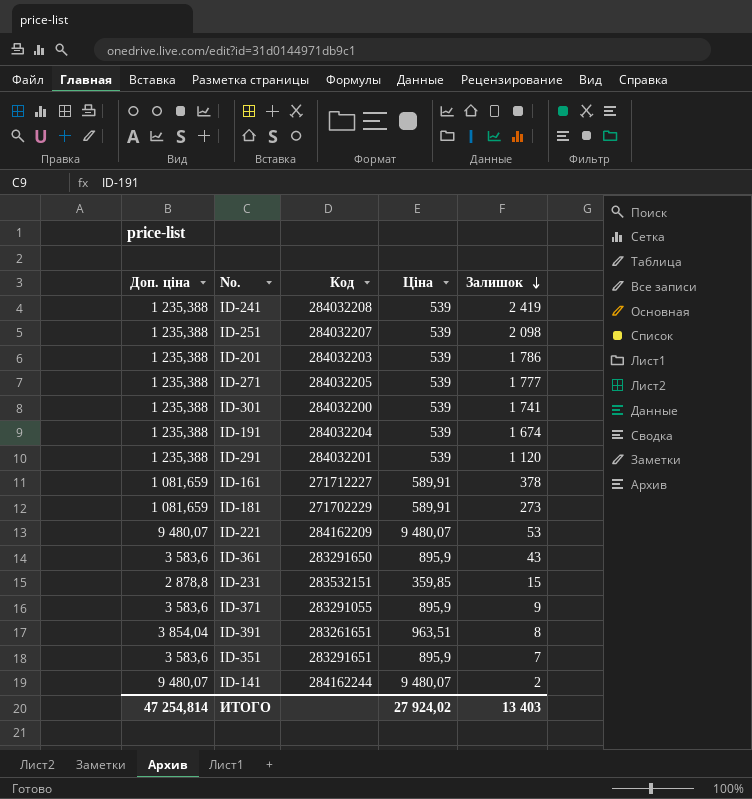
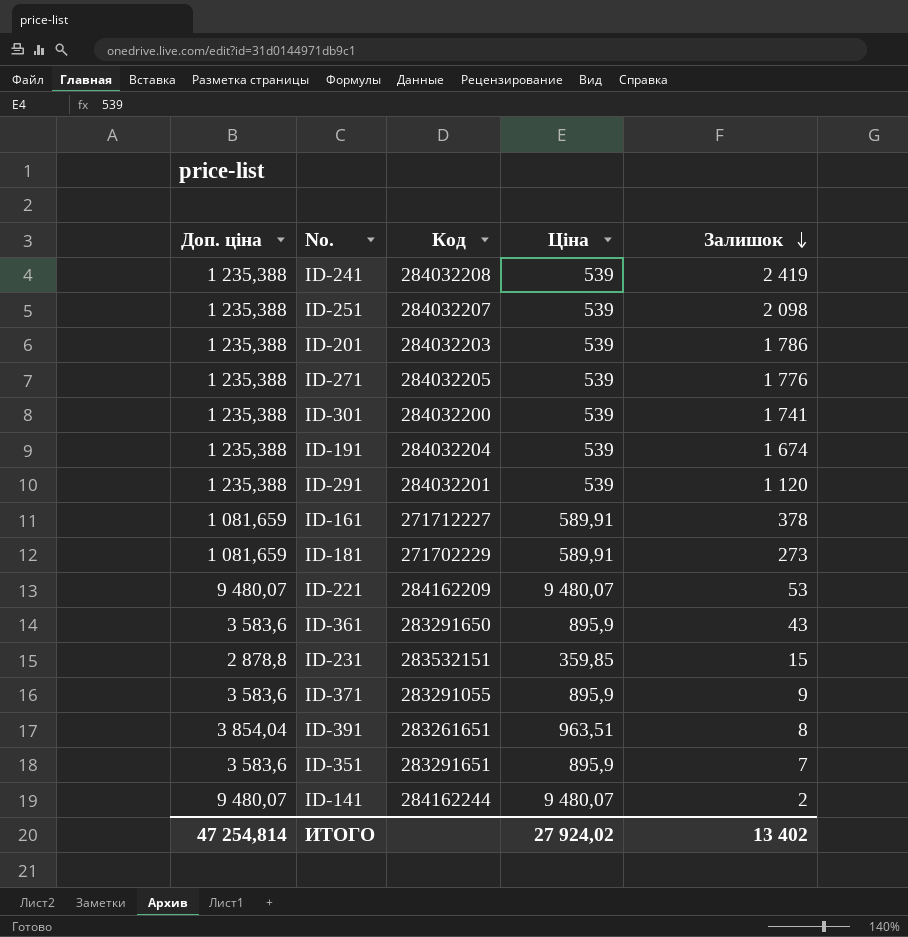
ID-271 | Залишок: 1 777 -> 1 776
ИТОГО | Залишок: 13 403 -> 13 402

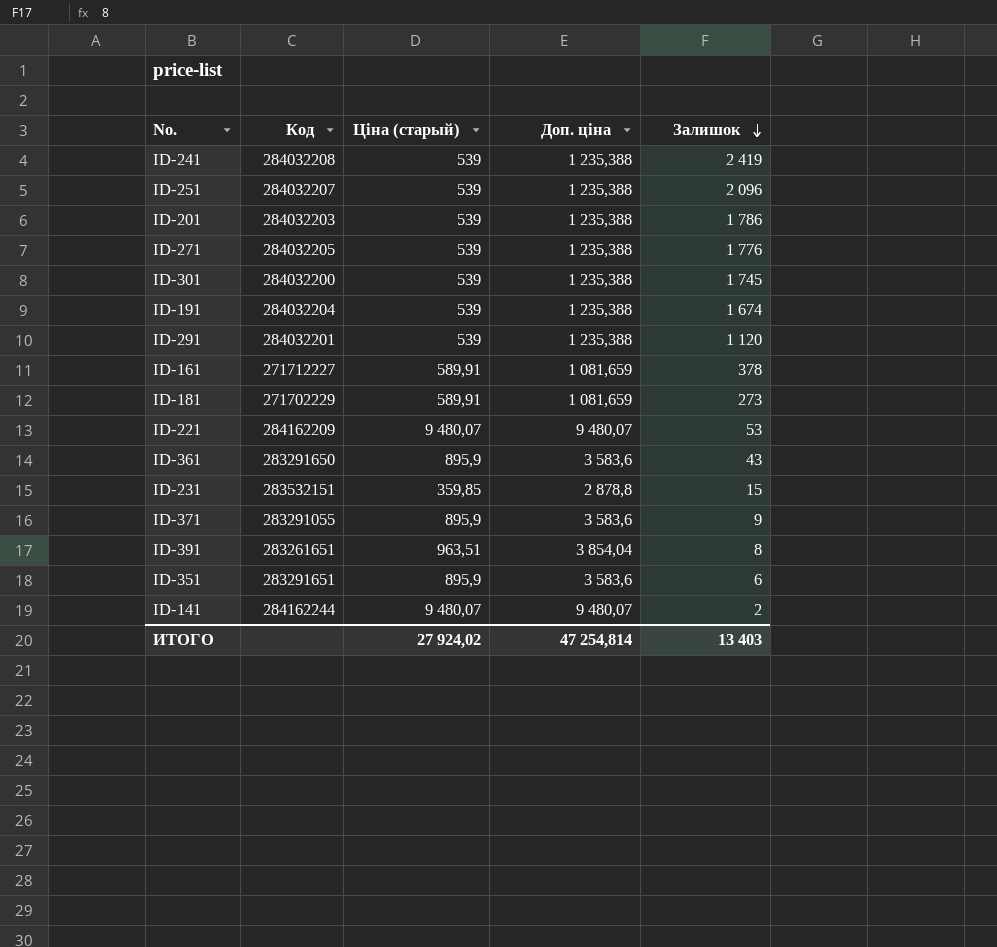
column name: Ціна -> Ціна (старый)
column Доп. ціна | position: 1 -> 4
ID-251 | Залишок: 2 098 -> 2 096
ID-301 | Залишок: 1 741 -> 1 745
ID-351 | Залишок: 7 -> 6
ИТОГО | Залишок: 13 402 -> 13 403

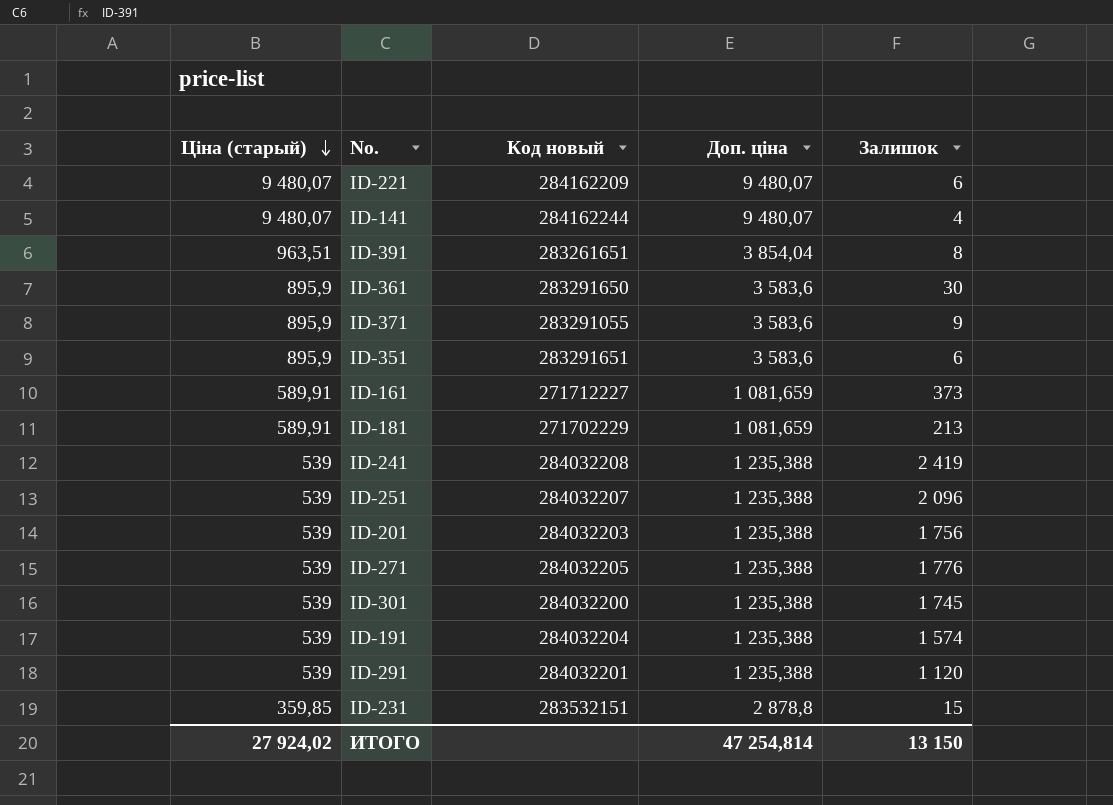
row order: Залишок descending -> Ціна (старый) descending
column Ціна (старый) | position: 3 -> 1
column name: Код -> Код новый
ID-221 | Залишок: 53 -> 6
ID-141 | Залишок: 2 -> 4
ID-361 | Залишок: 43 -> 30
ID-161 | Залишок: 378 -> 373
ID-181 | Залишок: 273 -> 213
ID-201 | Залишок: 1 786 -> 1 756
ID-191 | Залишок: 1 674 -> 1 574
ИТОГО | Залишок: 13 403 -> 13 150

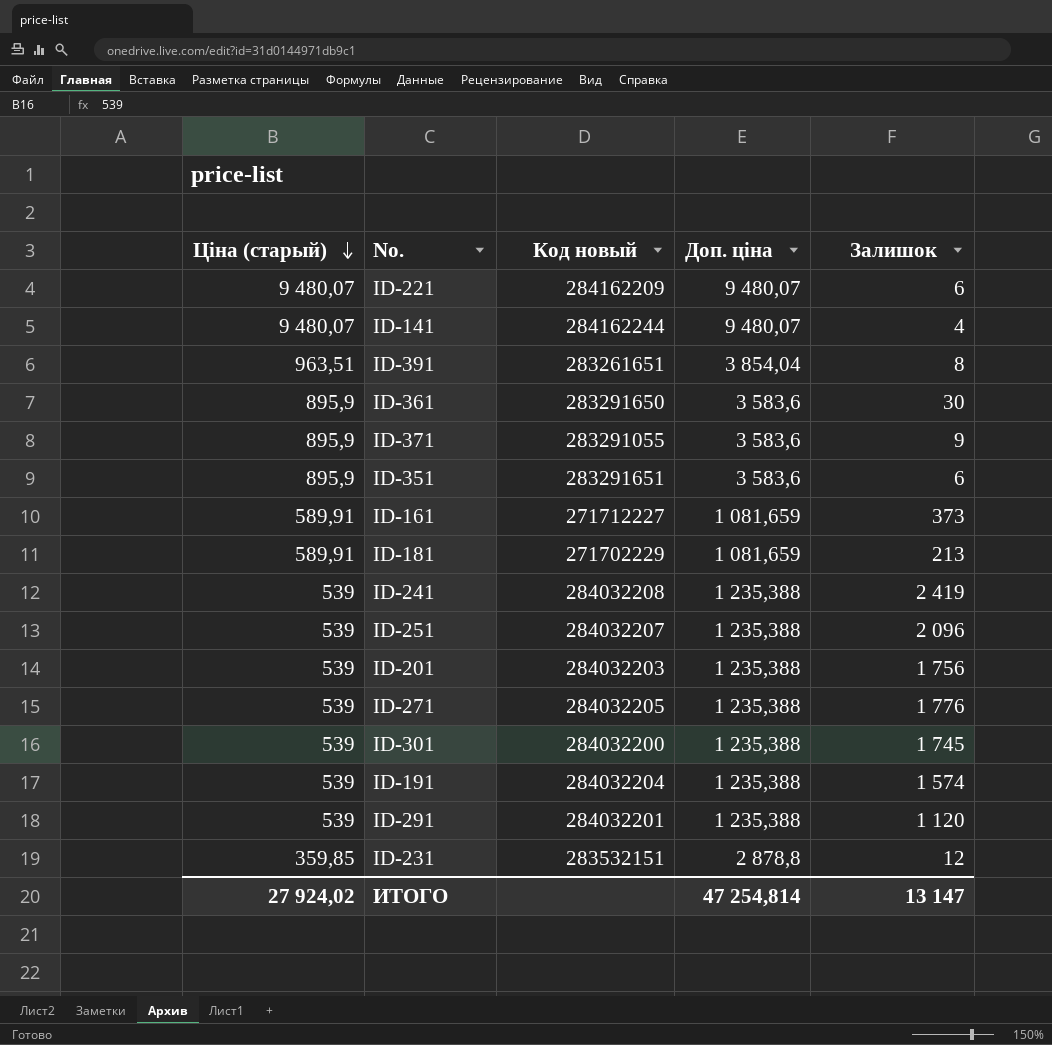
ID-231 | Залишок: 15 -> 12
ИТОГО | Залишок: 13 150 -> 13 147

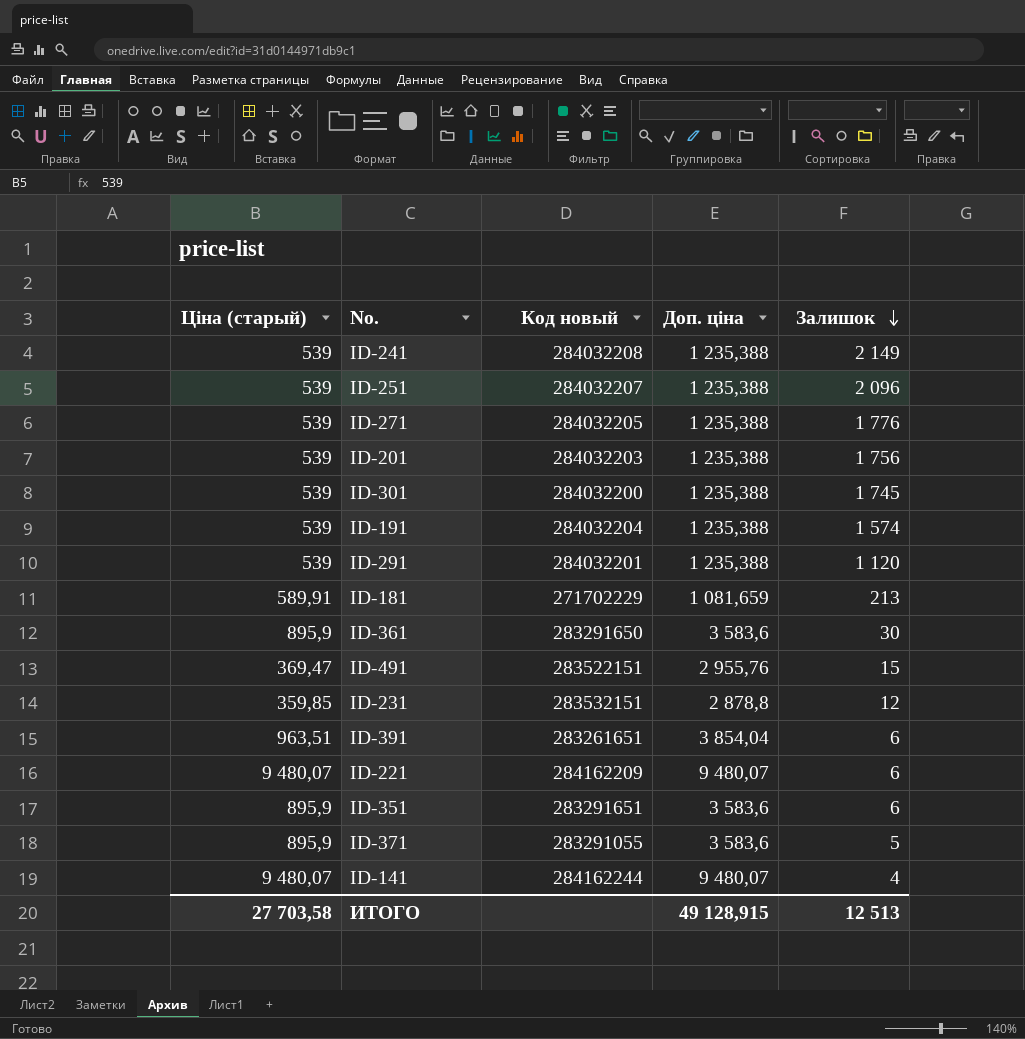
row order: Ціна (старый) descending -> Залишок descending
row ID-161: 589,91 | 271712227 | 1 081,659 | 373 -> none
ID-241 | Залишок: 2 419 -> 2 149
row ID-491: none -> 369,47 | 283522151 | 2 955,76 | 15
ID-391 | Залишок: 8 -> 6
ID-371 | Залишок: 9 -> 5
ИТОГО | Ціна (старый): 27 924,02 -> 27 703,58
ИТОГО | Доп. ціна: 47 254,814 -> 49 128,915
ИТОГО | Залишок: 13 147 -> 12 513

